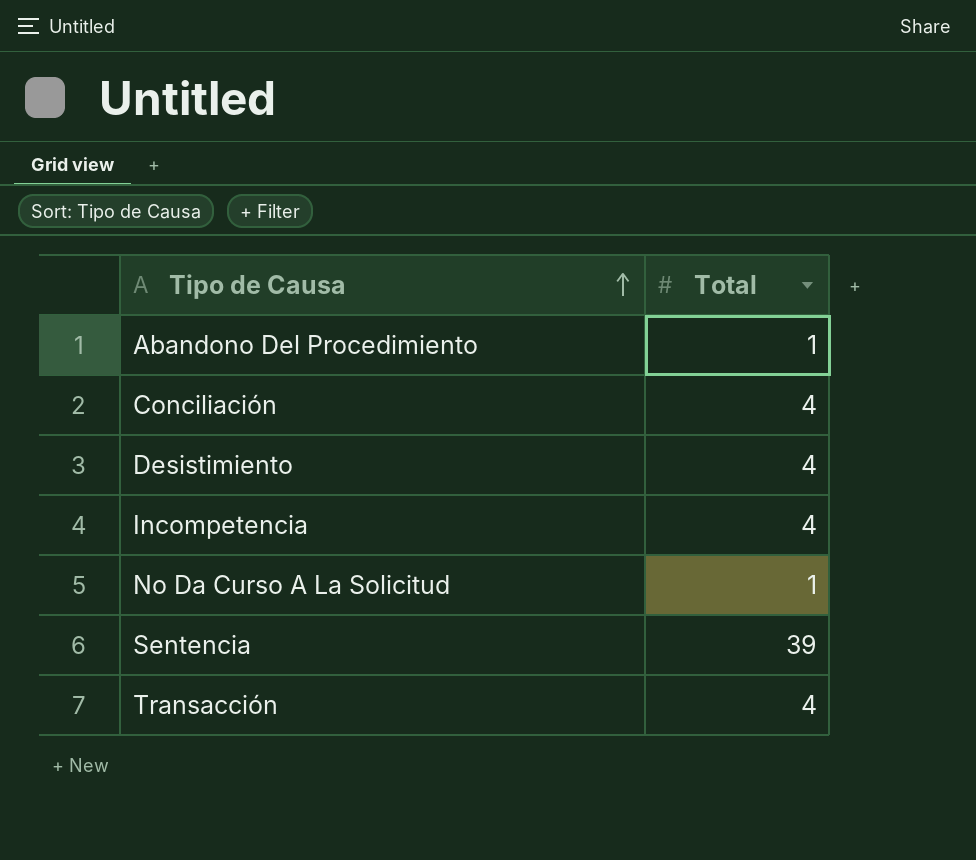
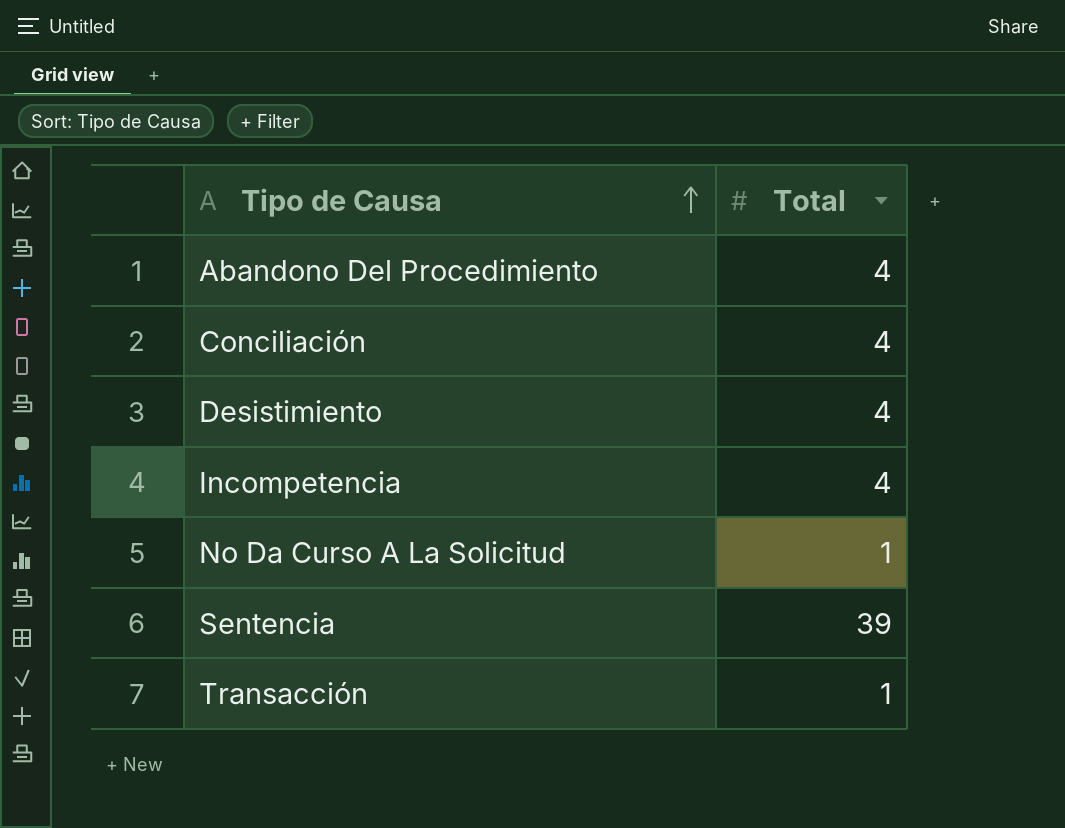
Abandono Del Procedimiento | Total: 1 -> 4
Transacción | Total: 4 -> 1

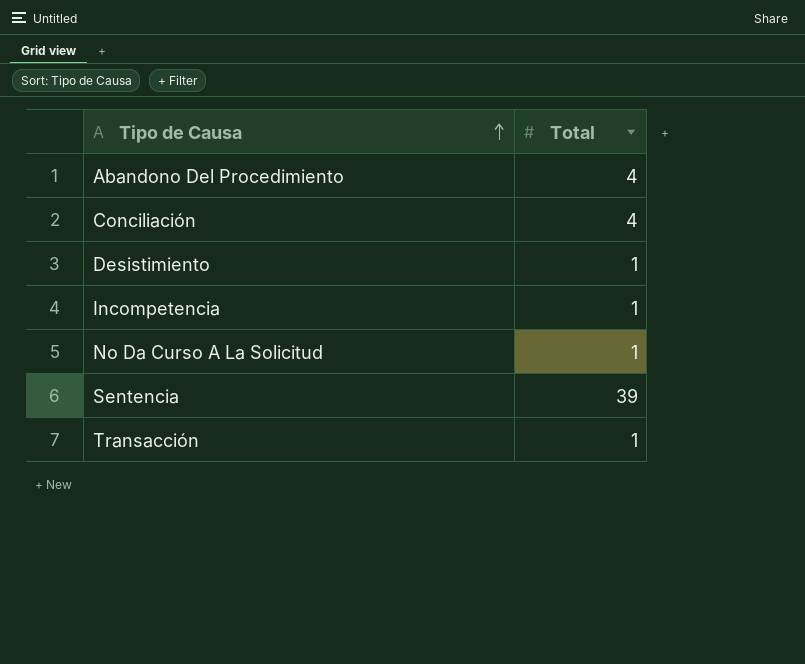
Desistimiento | Total: 4 -> 1
Incompetencia | Total: 4 -> 1

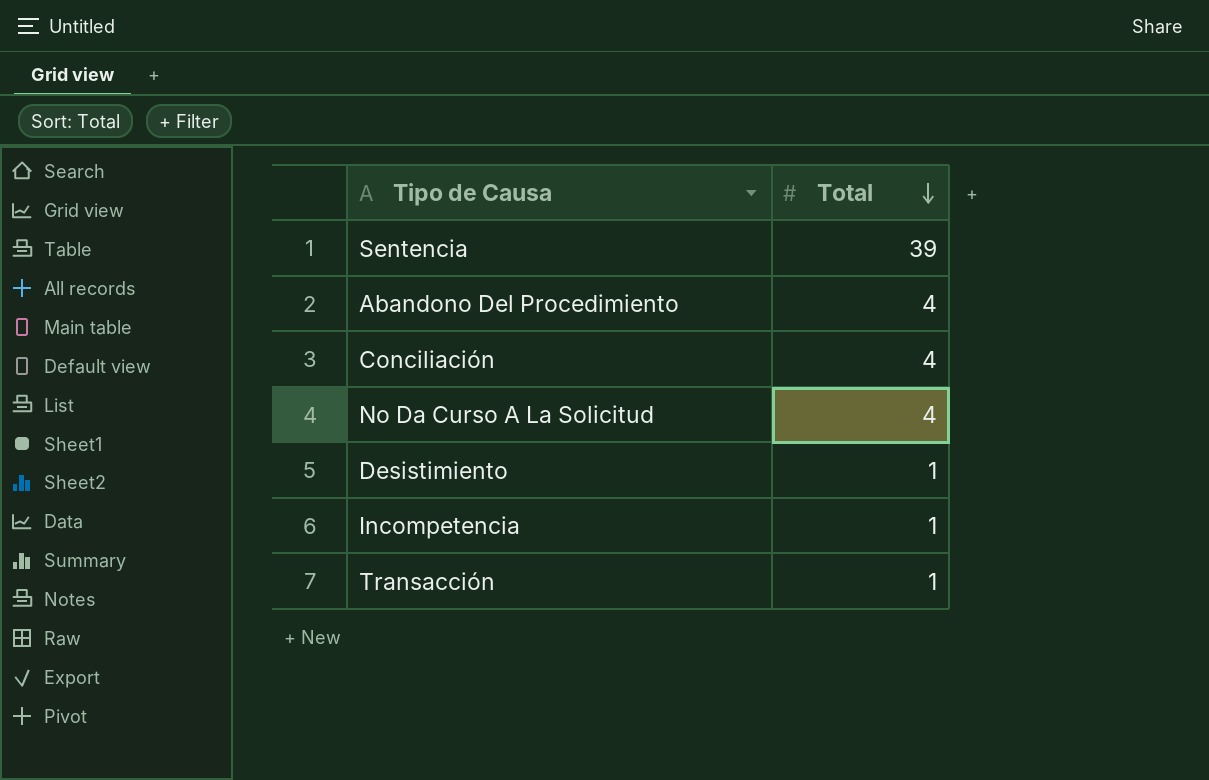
row order: Tipo de Causa ascending -> Total descending
No Da Curso A La Solicitud | Total: 1 -> 4

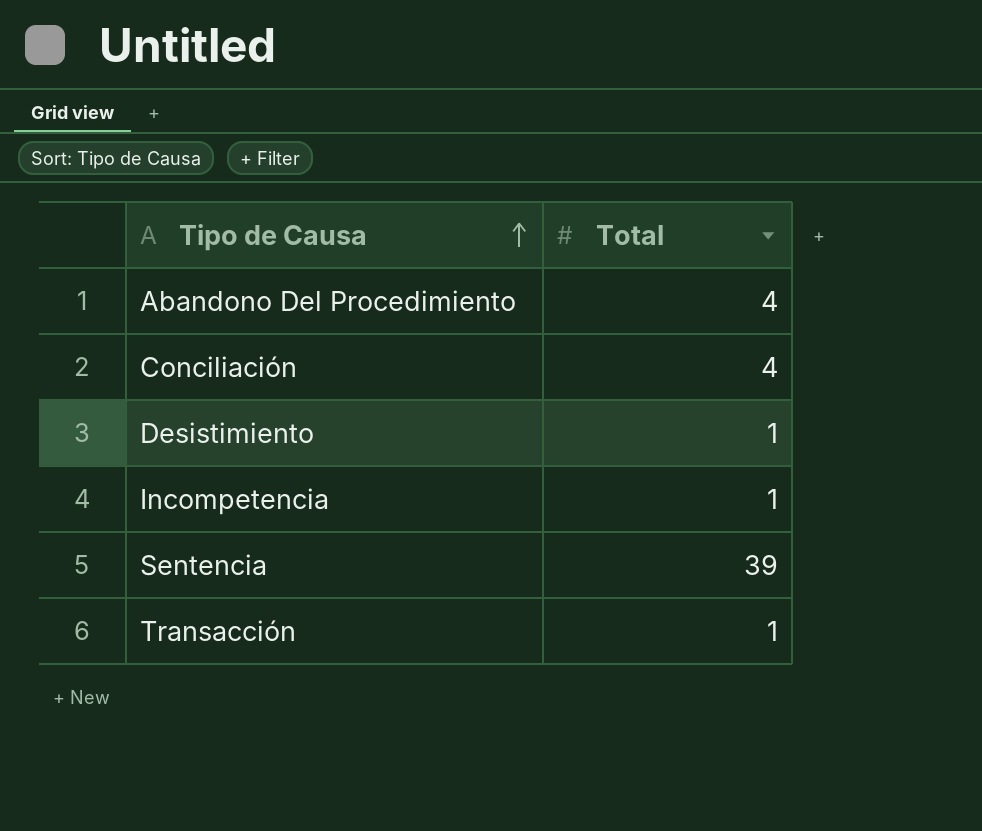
row order: Total descending -> Tipo de Causa ascending
row No Da Curso A La Solicitud: 4 -> none

